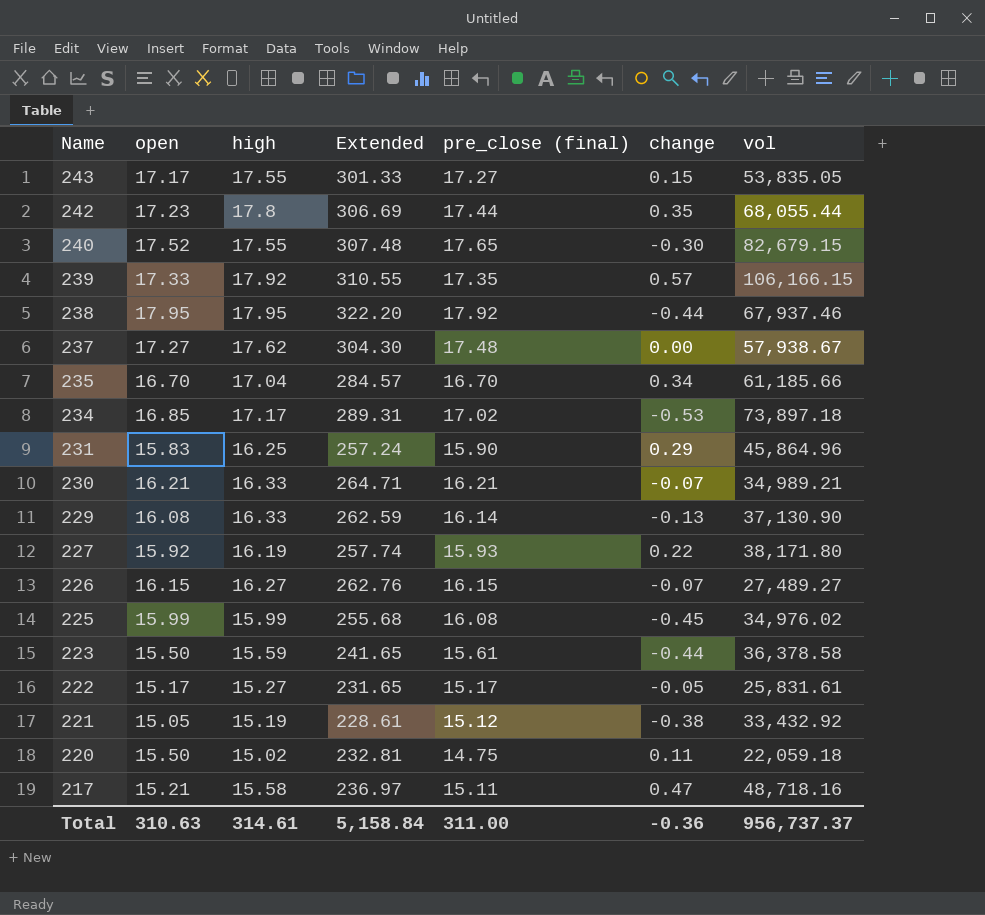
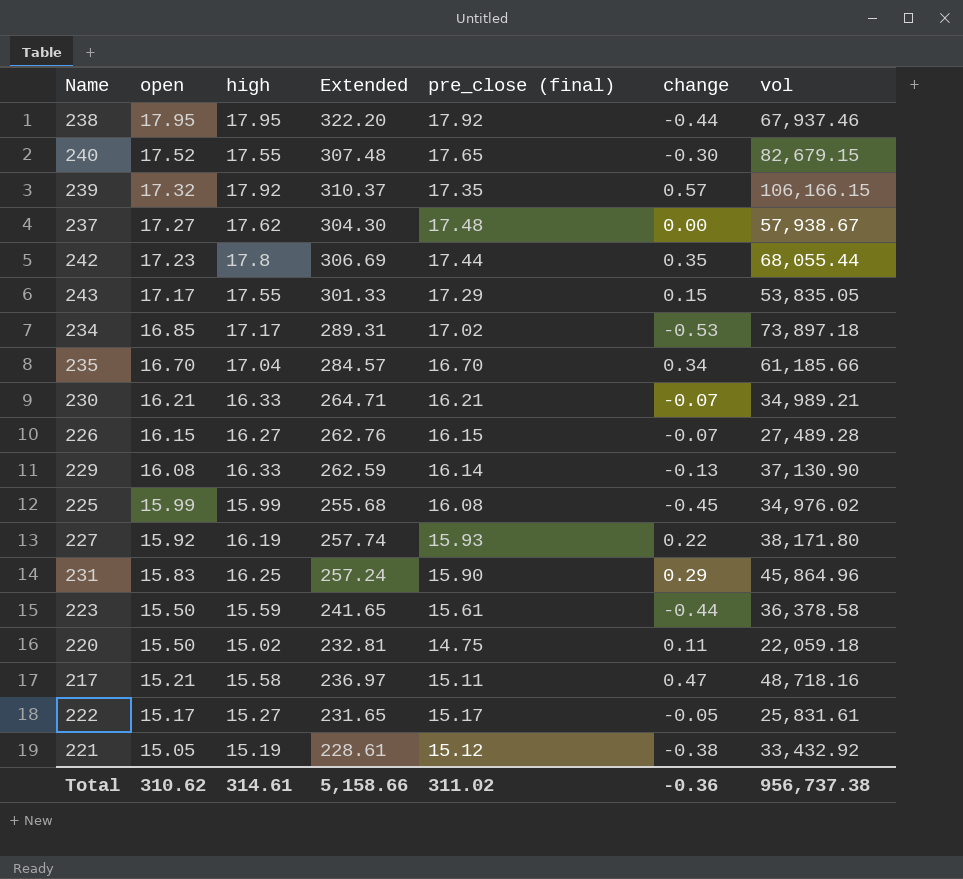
row order: Name descending -> open descending
239 | open: 17.33 -> 17.32
239 | Extended: 310.55 -> 310.37
243 | pre_close (final): 17.27 -> 17.29
226 | vol: 27,489.27 -> 27,489.28
Total | open: 310.63 -> 310.62
Total | Extended: 5,158.84 -> 5,158.66
Total | pre_close (final): 311.00 -> 311.02
Total | vol: 956,737.37 -> 956,737.38

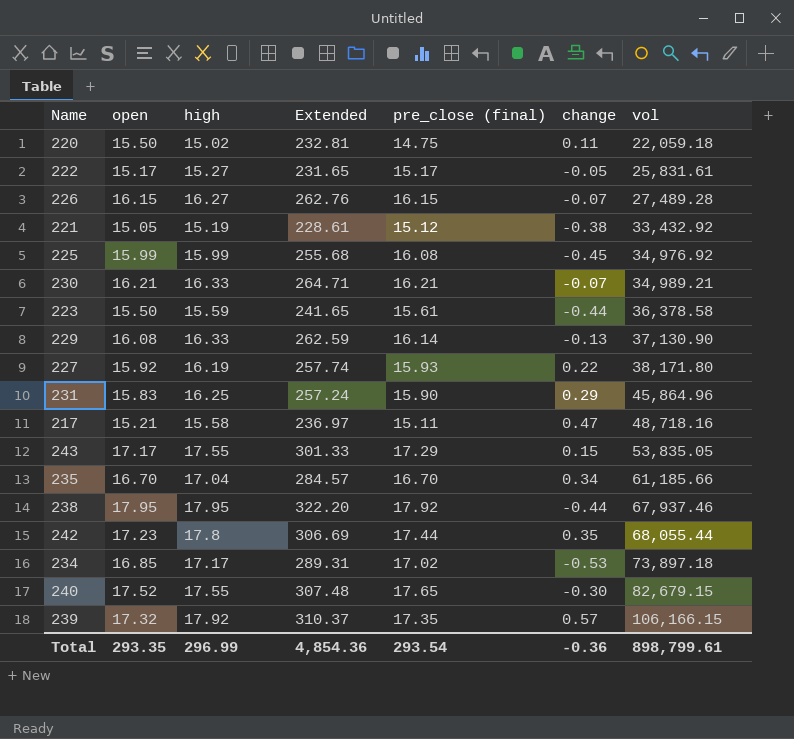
row order: open descending -> vol ascending
row 237: 17.27 | 17.62 | 304.30 | 17.48 | 0.00 | 57,938.67 -> none
225 | vol: 34,976.02 -> 34,976.92
Total | open: 310.62 -> 293.35
Total | high: 314.61 -> 296.99
Total | Extended: 5,158.66 -> 4,854.36
Total | pre_close (final): 311.02 -> 293.54
Total | vol: 956,737.38 -> 898,799.61

